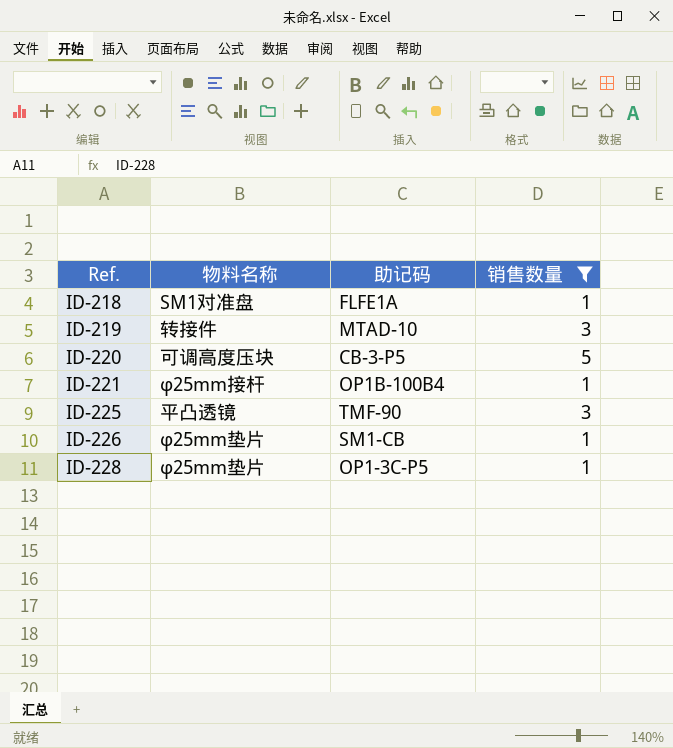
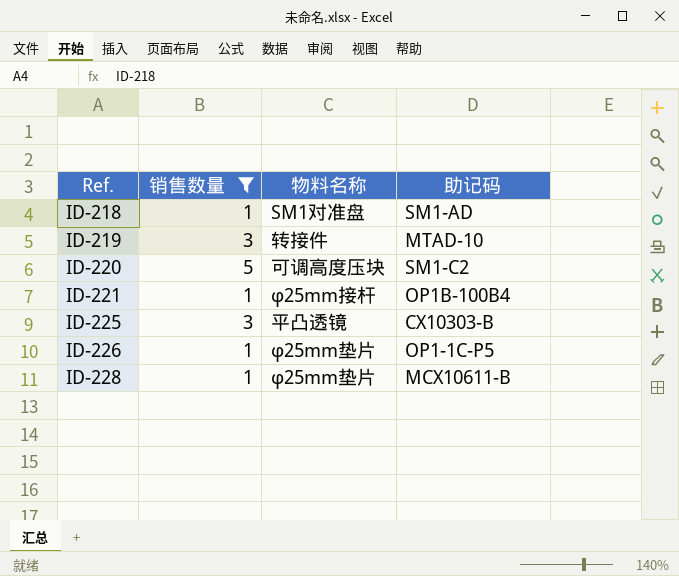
column 销售数量 | position: 4 -> 2
ID-218 | 助记码: FLFE1A -> SM1-AD
ID-220 | 助记码: CB-3-P5 -> SM1-C2
ID-225 | 助记码: TMF-90 -> CX10303-B
ID-226 | 助记码: SM1-CB -> OP1-1C-P5
ID-228 | 助记码: OP1-3C-P5 -> MCX10611-B

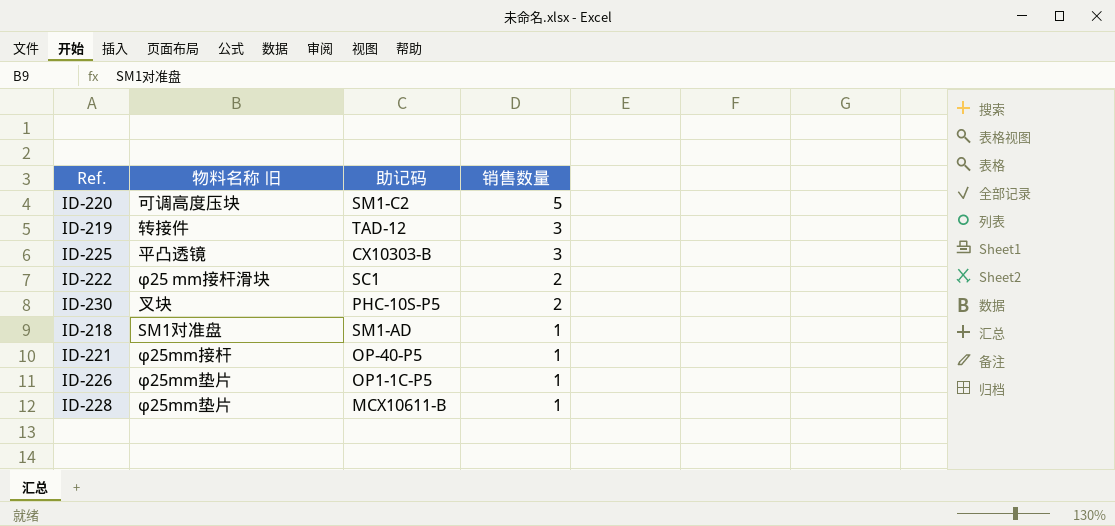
filter: 销售数量 != 2 -> none
row order: Ref. ascending -> 销售数量 descending
column name: 物料名称 -> 物料名称 旧
column 销售数量 | position: 2 -> 4
ID-219 | 助记码: MTAD-10 -> TAD-12
ID-221 | 助记码: OP1B-100B4 -> OP-40-P5

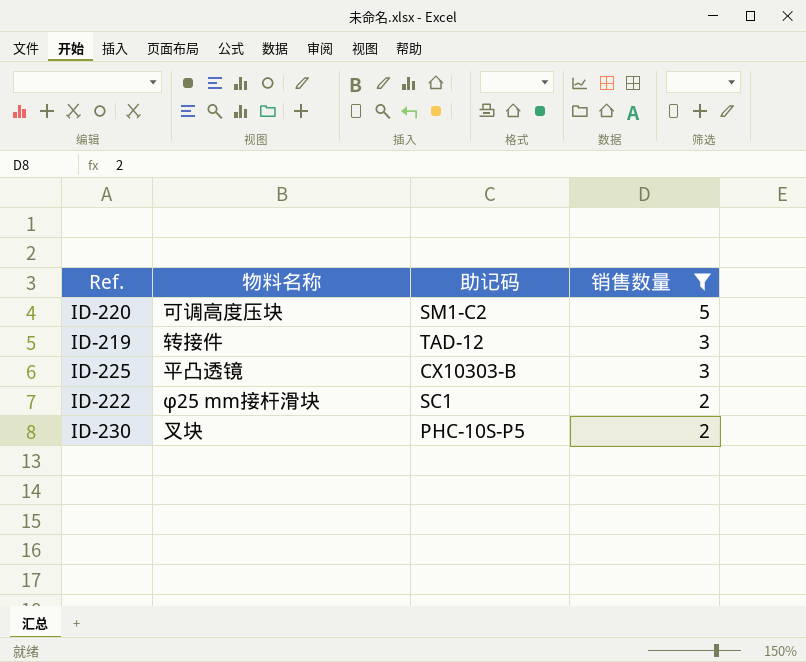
filter: none -> 销售数量 != 1
column name: 物料名称 旧 -> 物料名称

